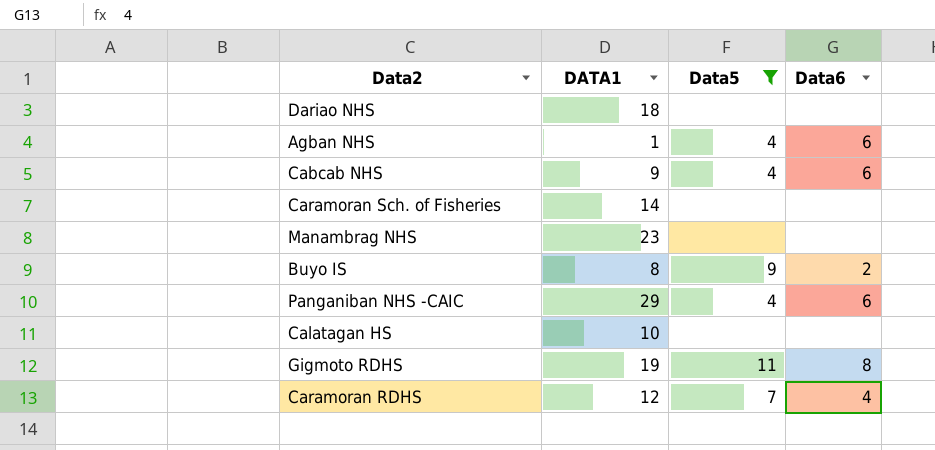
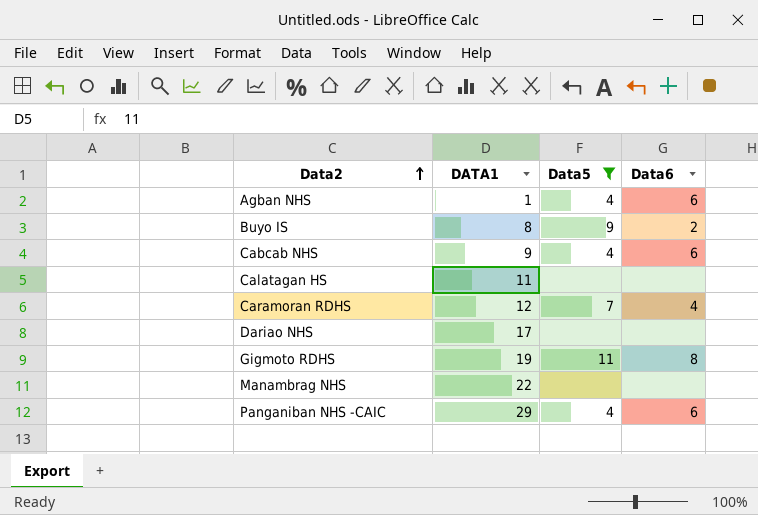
row order: none -> Data2 ascending
row Caramoran Sch. of Fisheries: 14 | none | none -> none
Calatagan HS | DATA1: 10 -> 11
Dariao NHS | DATA1: 18 -> 17
Manambrag NHS | DATA1: 23 -> 22

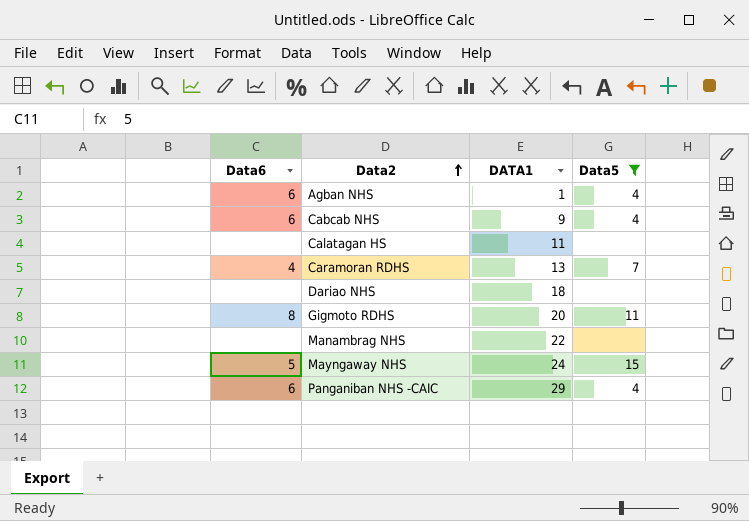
column Data6 | position: 4 -> 1
row Buyo IS: 8 | 9 | 2 -> none
Caramoran RDHS | DATA1: 12 -> 13
Dariao NHS | DATA1: 17 -> 18
Gigmoto RDHS | DATA1: 19 -> 20
row Mayngaway NHS: none -> 5 | 24 | 15

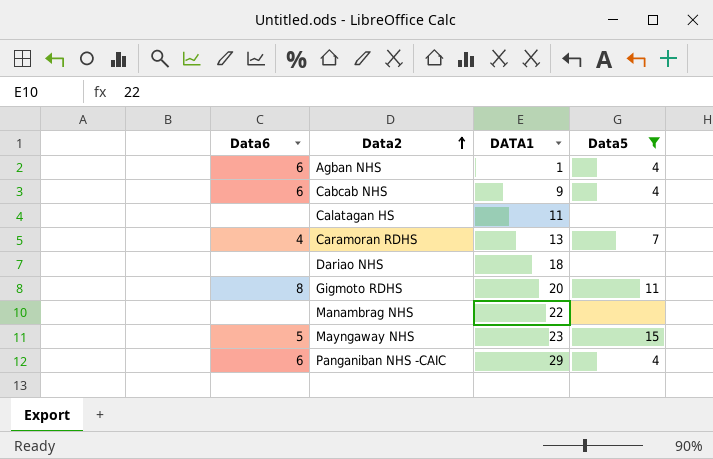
Mayngaway NHS | DATA1: 24 -> 23

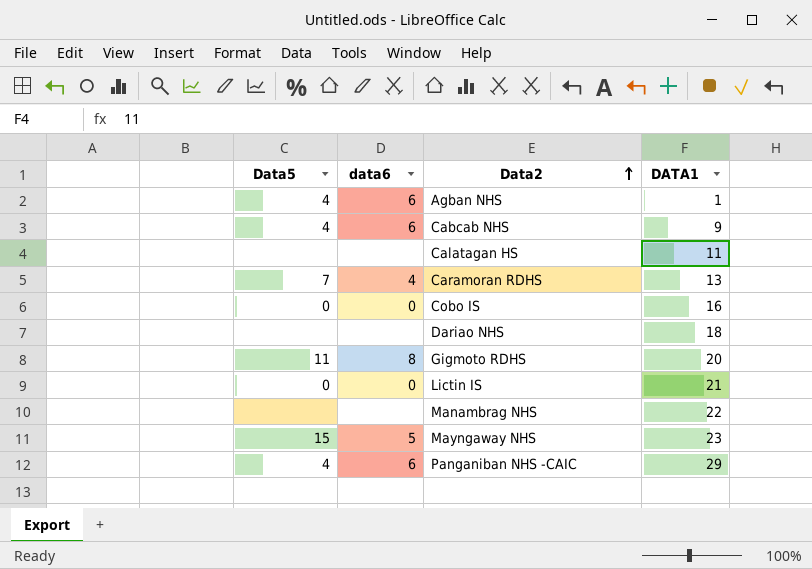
filter: Data5 != 0 -> none
column Data5 | position: 4 -> 1
column name: Data6 -> data6

